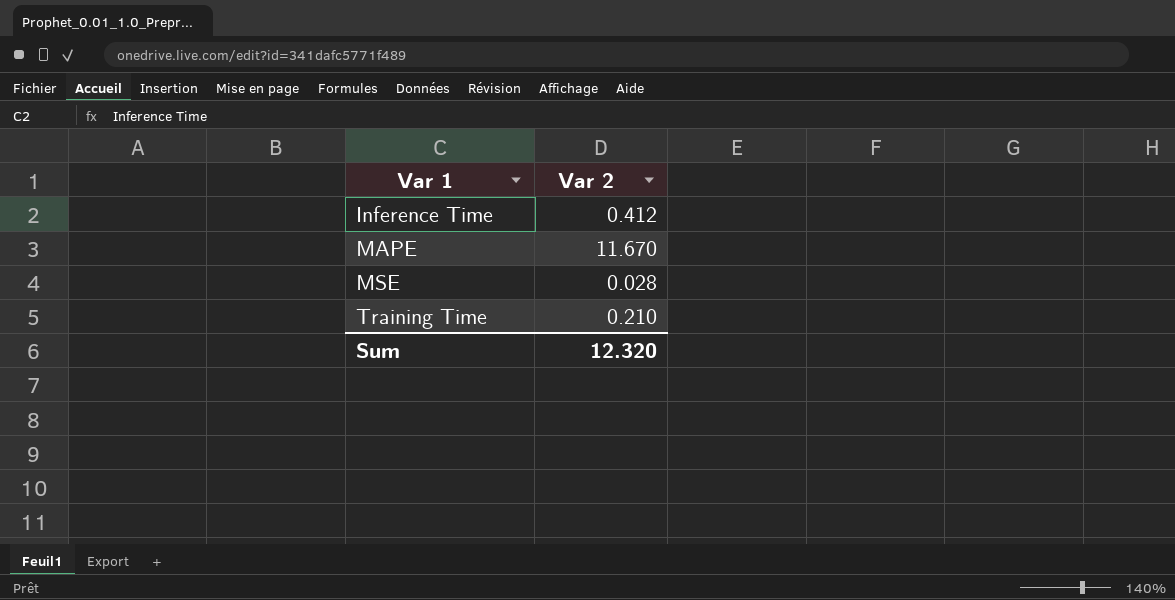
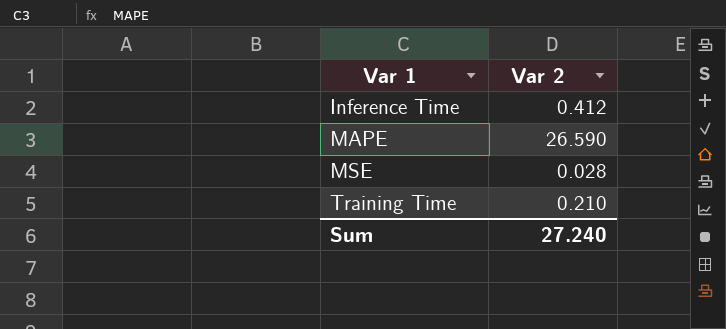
MAPE | Var 2: 11.670 -> 26.590
Sum | Var 2: 12.320 -> 27.240

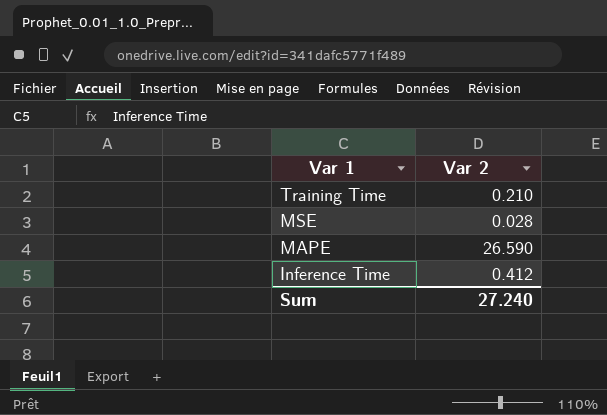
row order: Var 1 ascending -> Var 1 descending

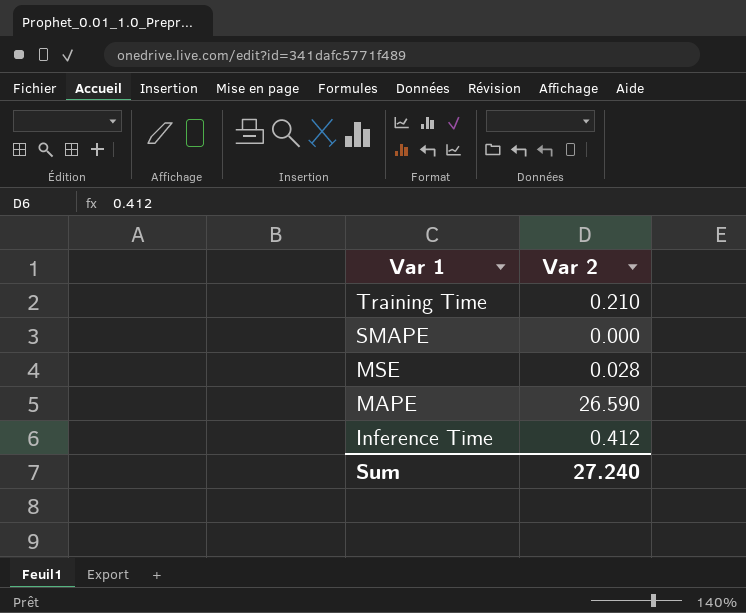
row SMAPE: none -> 0.000

